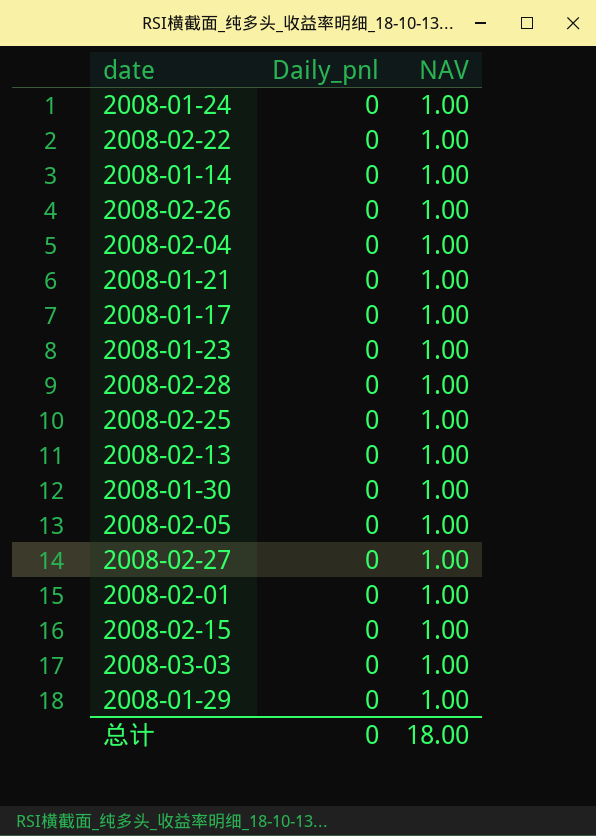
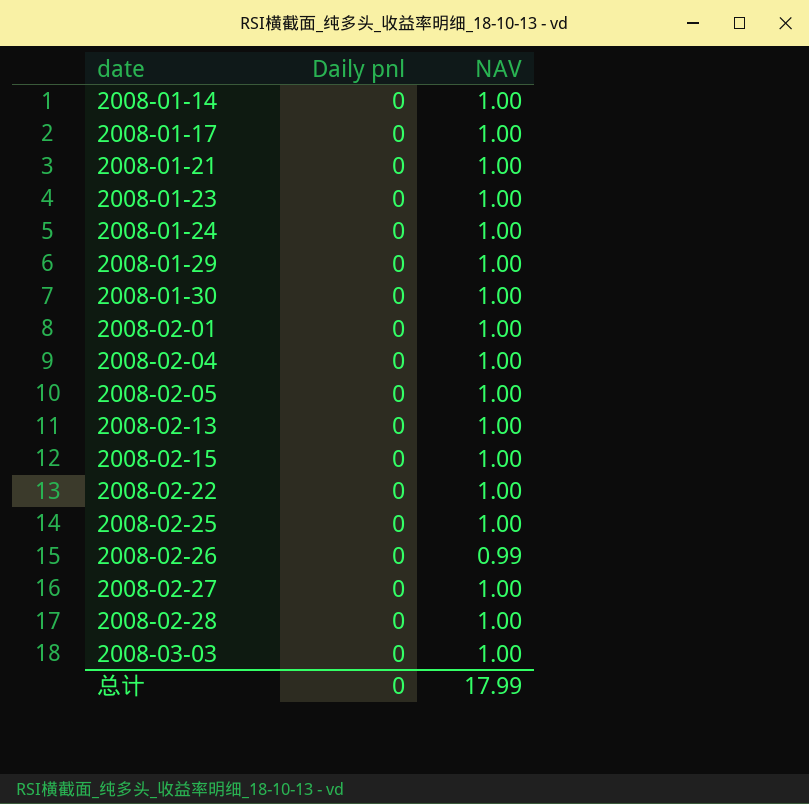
row order: none -> date ascending
column name: Daily_pnl -> Daily pnl
2008-02-26 | NAV: 1.00 -> 0.99
总计 | NAV: 18.00 -> 17.99

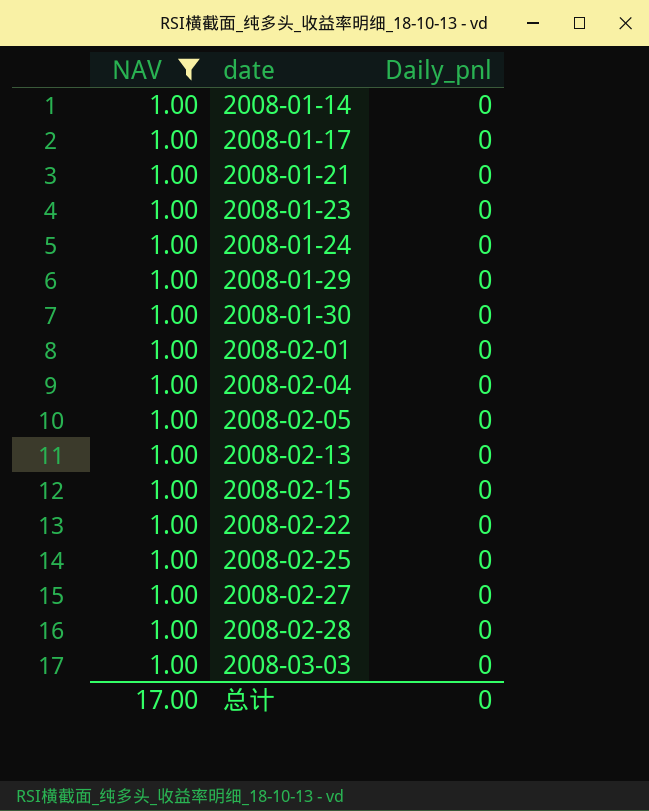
filter: none -> NAV = 1.00
column NAV | position: 3 -> 1
column name: Daily pnl -> Daily_pnl
总计 | NAV: 17.99 -> 17.00

